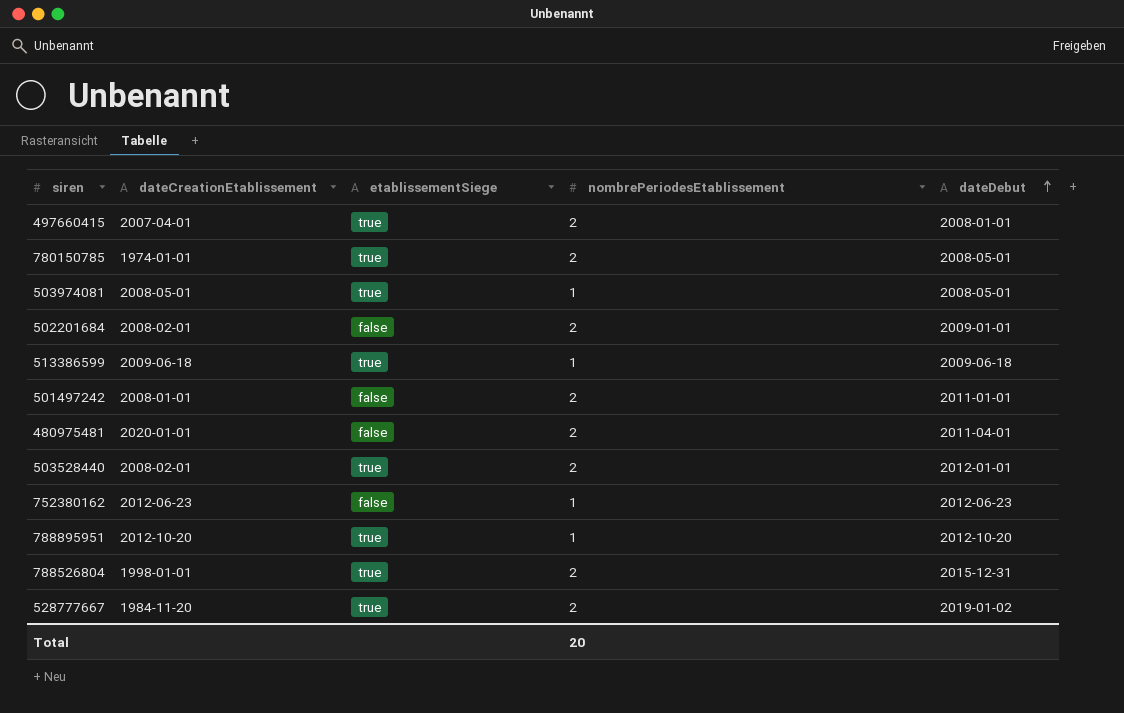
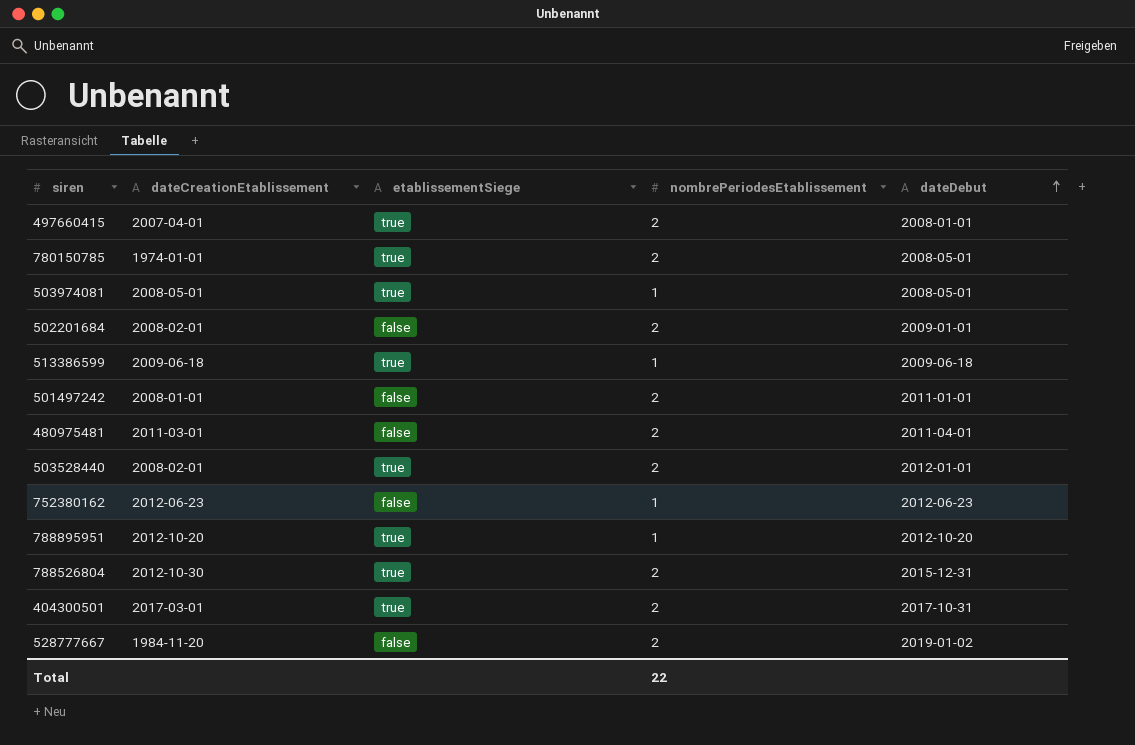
480975481 | dateCreationEtablissement: 2020-01-01 -> 2011-03-01
788526804 | dateCreationEtablissement: 1998-01-01 -> 2012-10-30
row 404300501: none -> 2017-03-01 | true | 2 | 2017-10-31
528777667 | etablissementSiege: true -> false
Total | nombrePeriodesEtablissement: 20 -> 22

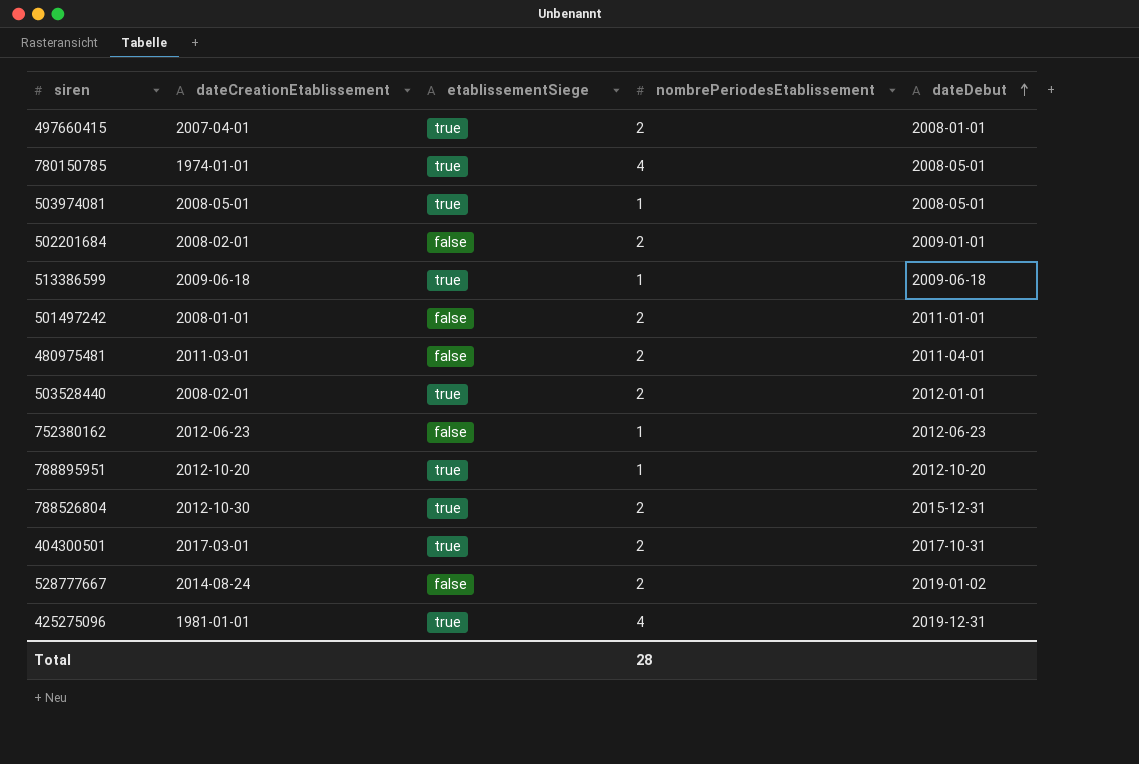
780150785 | nombrePeriodesEtablissement: 2 -> 4
528777667 | dateCreationEtablissement: 1984-11-20 -> 2014-08-24
row 425275096: none -> 1981-01-01 | true | 4 | 2019-12-31
Total | nombrePeriodesEtablissement: 22 -> 28

